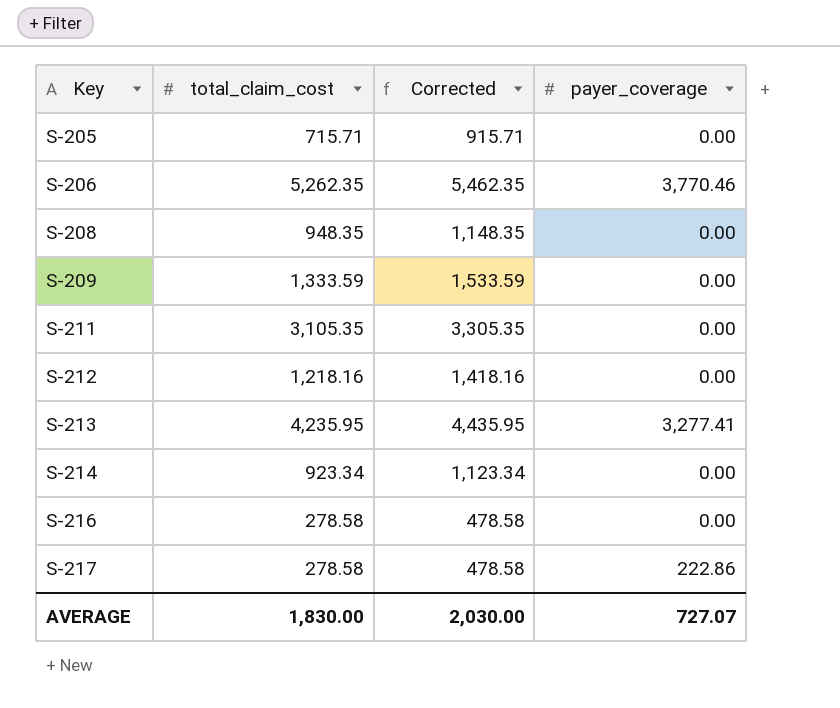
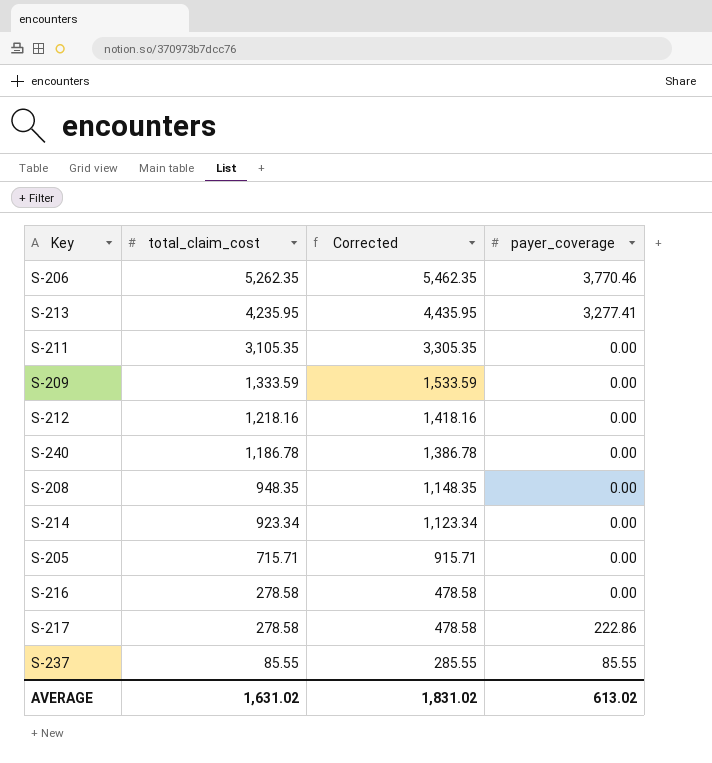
row order: Key ascending -> total_claim_cost descending
row S-240: none -> 1,186.78 | 1,386.78 | 0.00
row S-237: none -> 85.55 | 285.55 | 85.55
AVERAGE | total_claim_cost: 1,830.00 -> 1,631.02
AVERAGE | Corrected: 2,030.00 -> 1,831.02
AVERAGE | payer_coverage: 727.07 -> 613.02

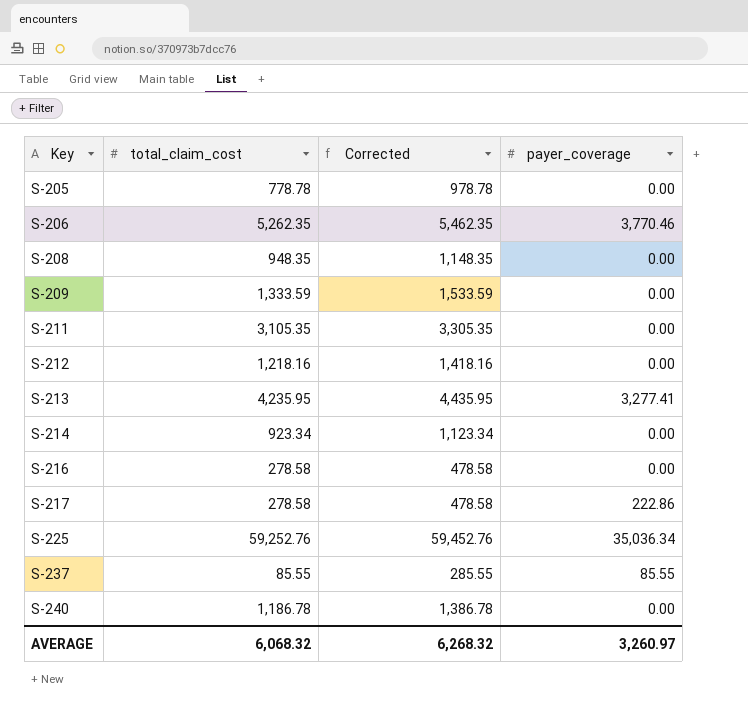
row order: total_claim_cost descending -> Key ascending
S-205 | total_claim_cost: 715.71 -> 778.78
S-205 | Corrected: 915.71 -> 978.78
row S-225: none -> 59,252.76 | 59,452.76 | 35,036.34
AVERAGE | total_claim_cost: 1,631.02 -> 6,068.32
AVERAGE | Corrected: 1,831.02 -> 6,268.32
AVERAGE | payer_coverage: 613.02 -> 3,260.97

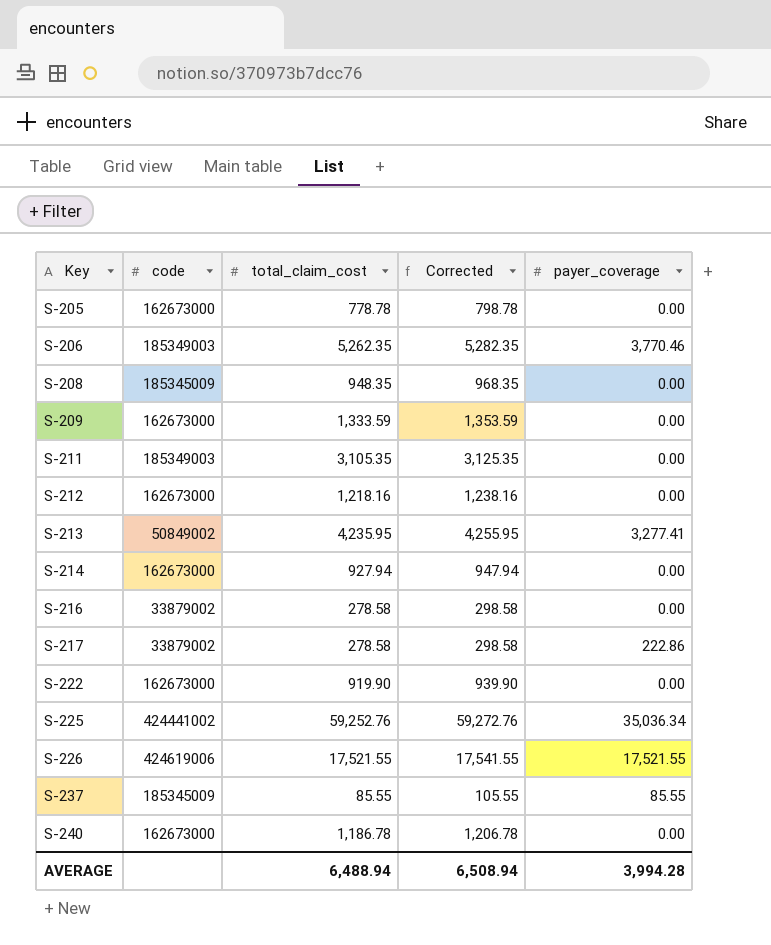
column code | position: none -> 2
column Corrected | formula: [total_claim_cost] + 200 -> [total_claim_cost] + 20
S-214 | total_claim_cost: 923.34 -> 927.94
row S-222: none -> 162673000 | 919.90 | 939.90 | 0.00
row S-226: none -> 424619006 | 17,521.55 | 17,541.55 | 17,521.55
AVERAGE | total_claim_cost: 6,068.32 -> 6,488.94
AVERAGE | Corrected: 6,268.32 -> 6,508.94
AVERAGE | payer_coverage: 3,260.97 -> 3,994.28

